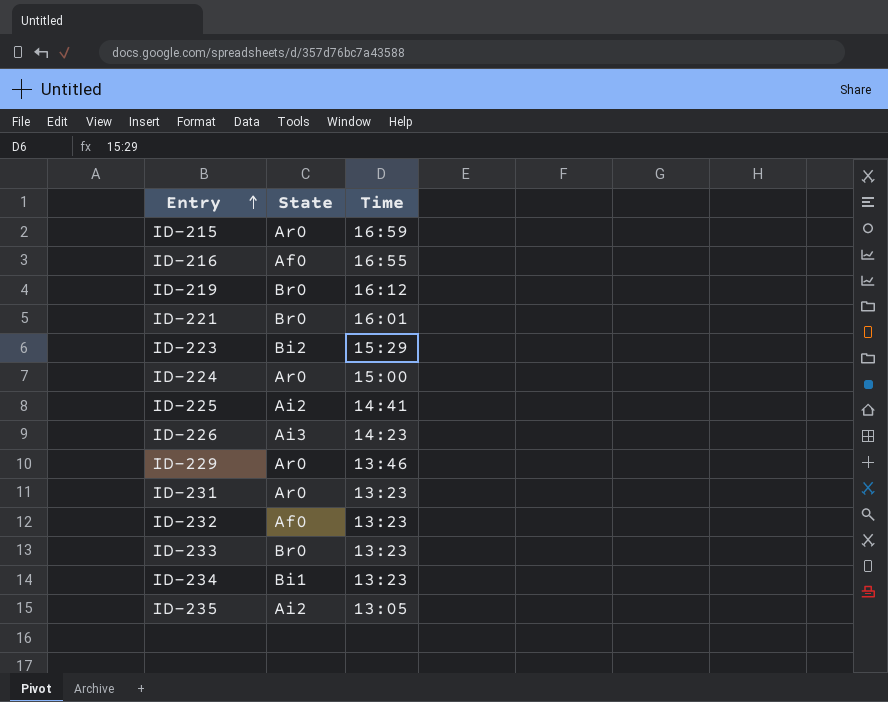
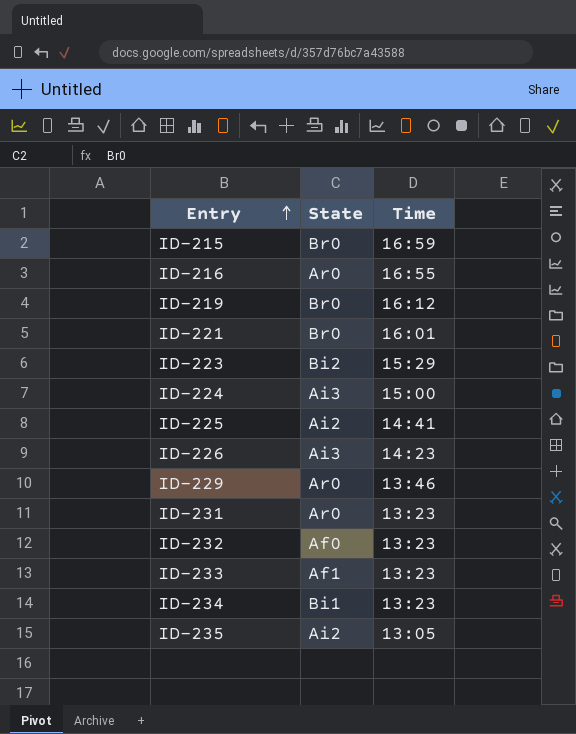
ID-215 | State: Ar0 -> Br0
ID-216 | State: Af0 -> Ar0
ID-224 | State: Ar0 -> Ai3
ID-233 | State: Br0 -> Af1

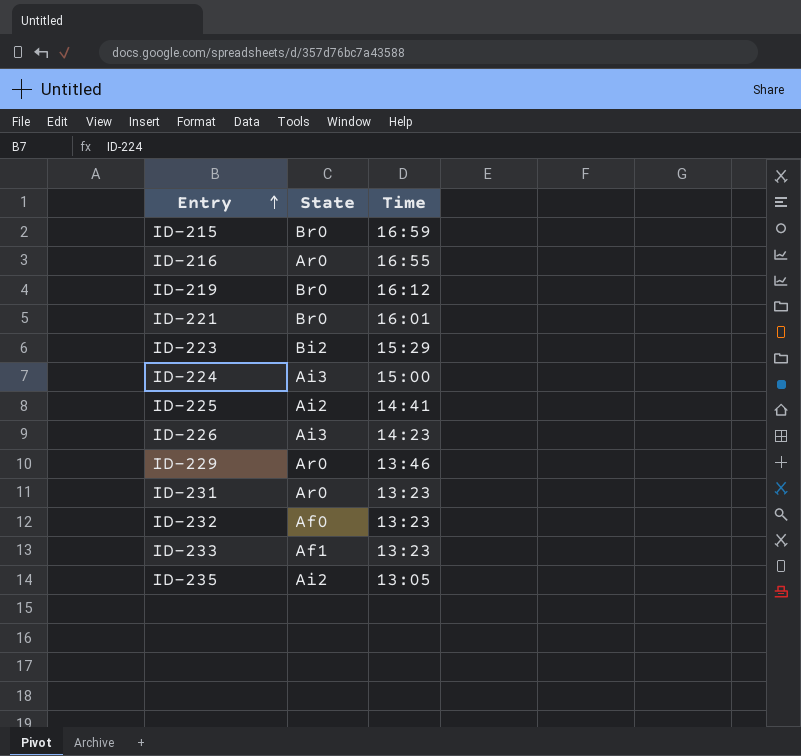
row ID-234: Bi1 | 13:23 -> none

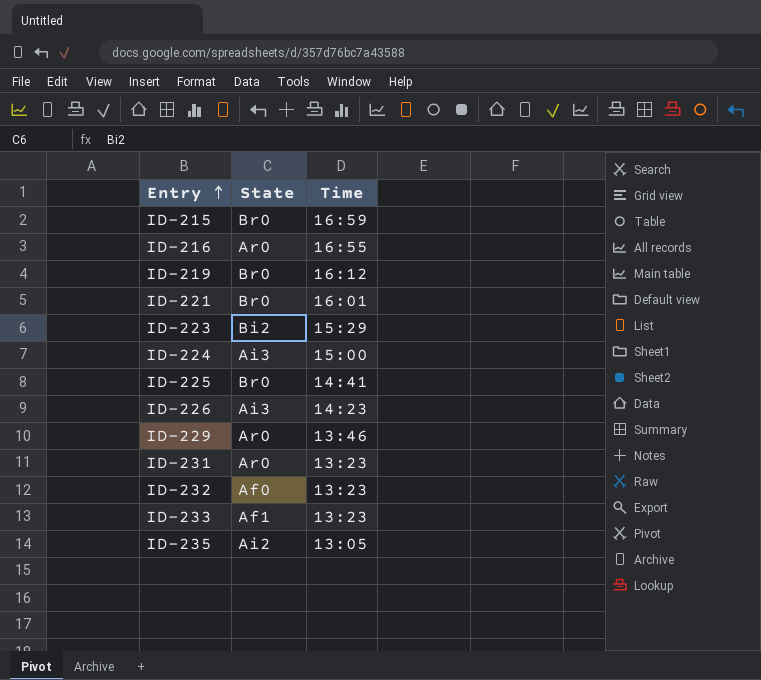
ID-225 | State: Ai2 -> Br0

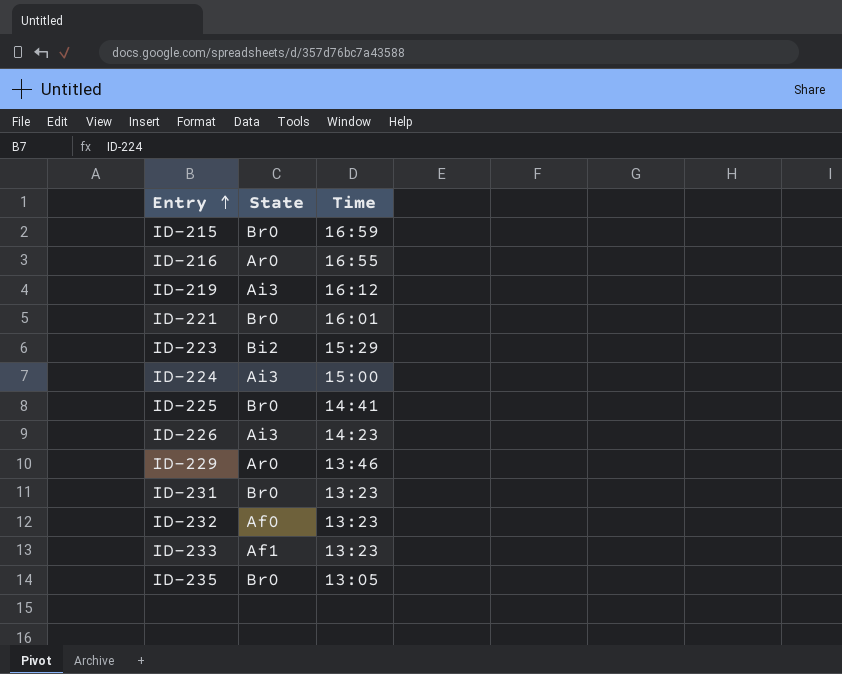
ID-219 | State: Br0 -> Ai3
ID-231 | State: Ar0 -> Br0
ID-235 | State: Ai2 -> Br0

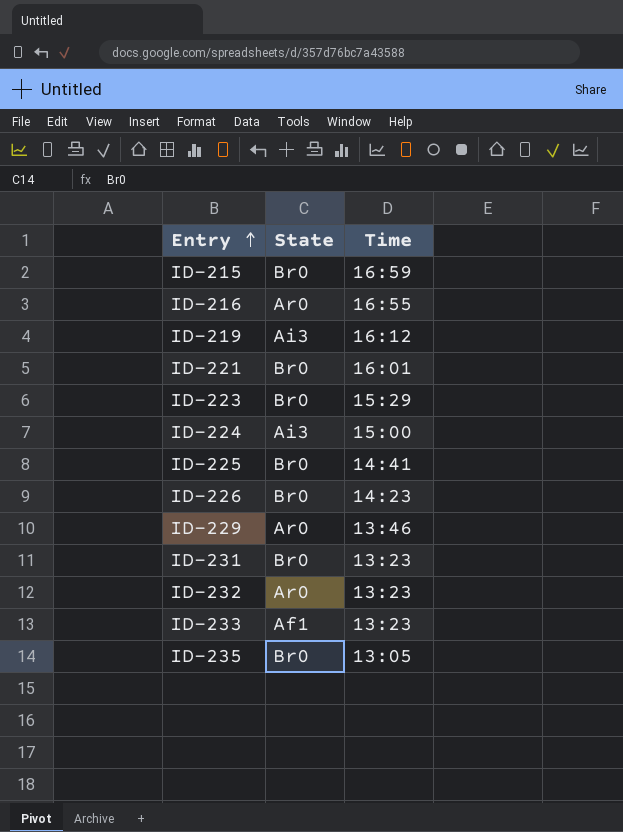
ID-223 | State: Bi2 -> Br0
ID-226 | State: Ai3 -> Br0
ID-232 | State: Af0 -> Ar0

